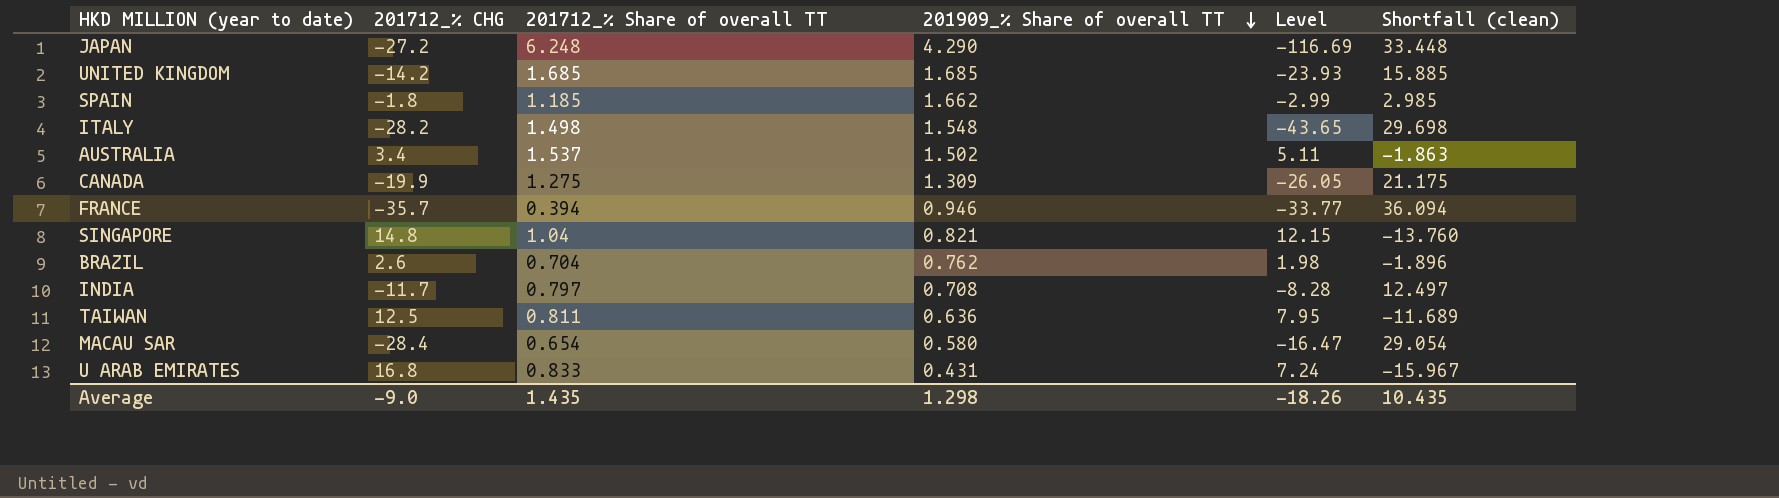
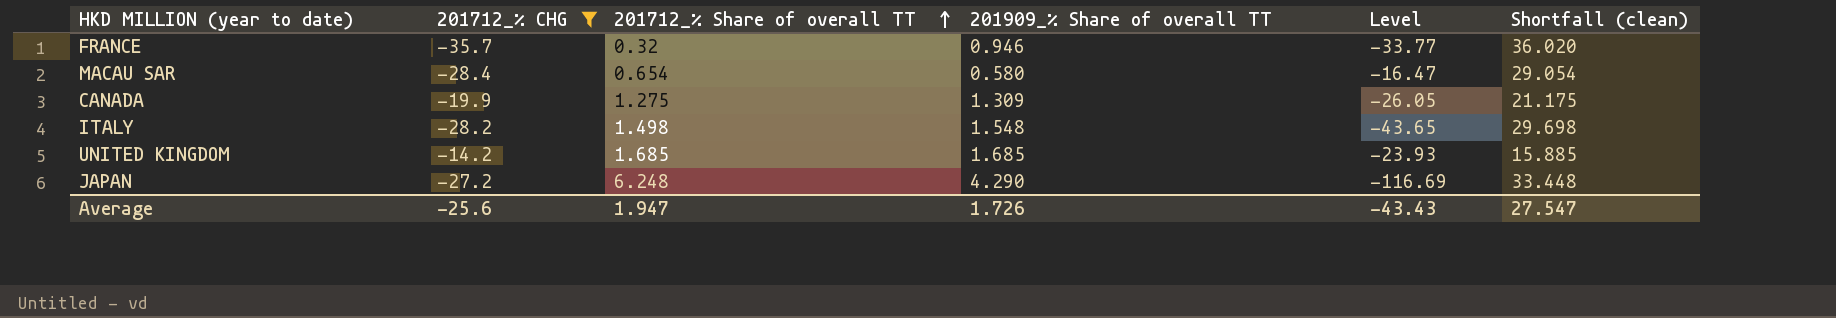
filter: none -> 201712_% CHG <= -14.2
row order: 201909_% Share of overall TT descending -> 201712_% Share of overall TT ascending
FRANCE | 201712_% Share of overall TT: 0.394 -> 0.32
FRANCE | Shortfall (clean): 36.094 -> 36.020
Average | 201712_% CHG: -9.0 -> -25.6
Average | 201712_% Share of overall TT: 1.435 -> 1.947
Average | 201909_% Share of overall TT: 1.298 -> 1.726
Average | Level: -18.26 -> -43.43
Average | Shortfall (clean): 10.435 -> 27.547

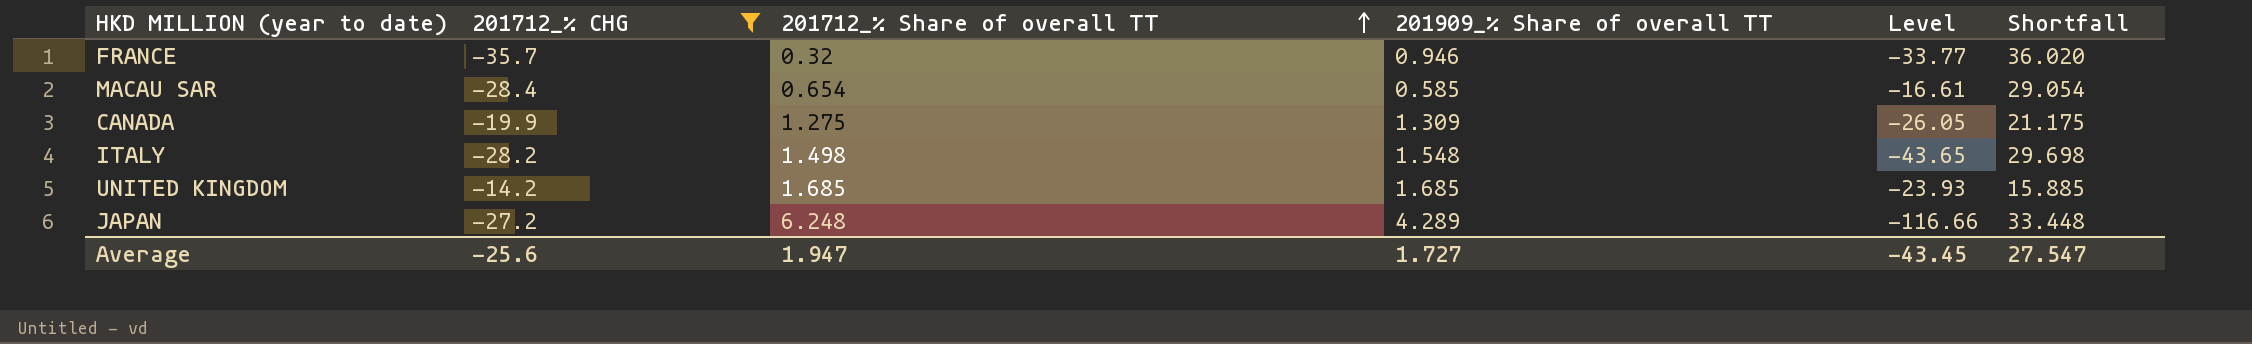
column name: Shortfall (clean) -> Shortfall
MACAU SAR | 201909_% Share of overall TT: 0.580 -> 0.585
MACAU SAR | Level: -16.47 -> -16.61
JAPAN | 201909_% Share of overall TT: 4.290 -> 4.289
JAPAN | Level: -116.69 -> -116.66
Average | 201909_% Share of overall TT: 1.726 -> 1.727
Average | Level: -43.43 -> -43.45

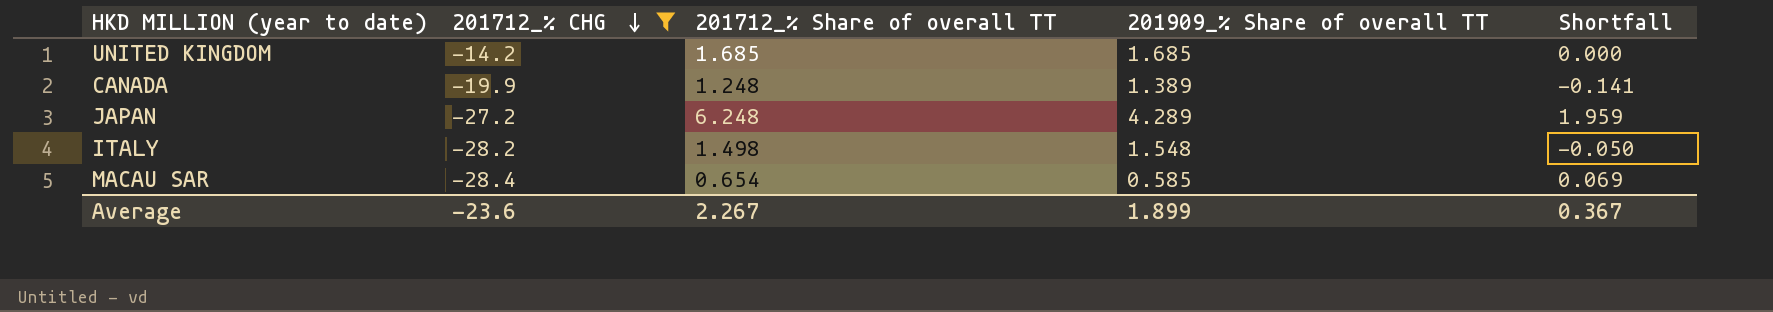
row order: 201712_% Share of overall TT ascending -> 201712_% CHG descending
column Level | formula: [201712_% CHG] * [201909_% Share of overall TT] -> none
column Shortfall | formula: [201712_% Share of overall TT] - [201712_% CHG] -> [201712_% Share of overall TT] - [201909_% Share of overall TT]
row FRANCE: -35.7 | 0.32 | 0.946 | -33.77 | 36.020 -> none
CANADA | 201712_% Share of overall TT: 1.275 -> 1.248
CANADA | 201909_% Share of overall TT: 1.309 -> 1.389
Average | 201712_% CHG: -25.6 -> -23.6
Average | 201712_% Share of overall TT: 1.947 -> 2.267
Average | 201909_% Share of overall TT: 1.727 -> 1.899
Average | Shortfall: 27.547 -> 0.367

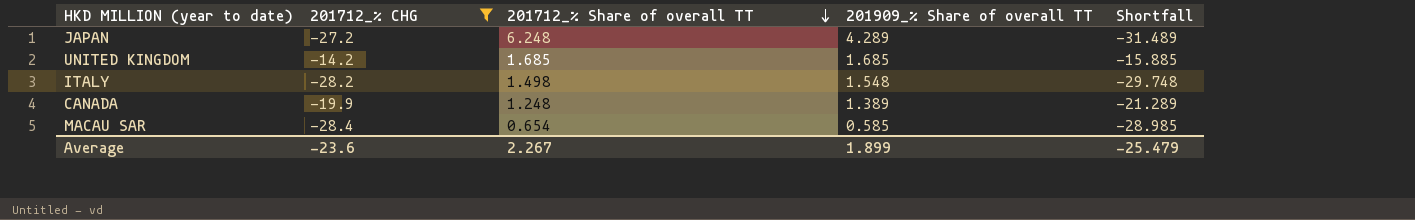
row order: 201712_% CHG descending -> 201712_% Share of overall TT descending
column Shortfall | formula: [201712_% Share of overall TT] - [201909_% Share of overall TT] -> [201712_% CHG] - [201909_% Share of overall TT]
Average | Shortfall: 0.367 -> -25.479

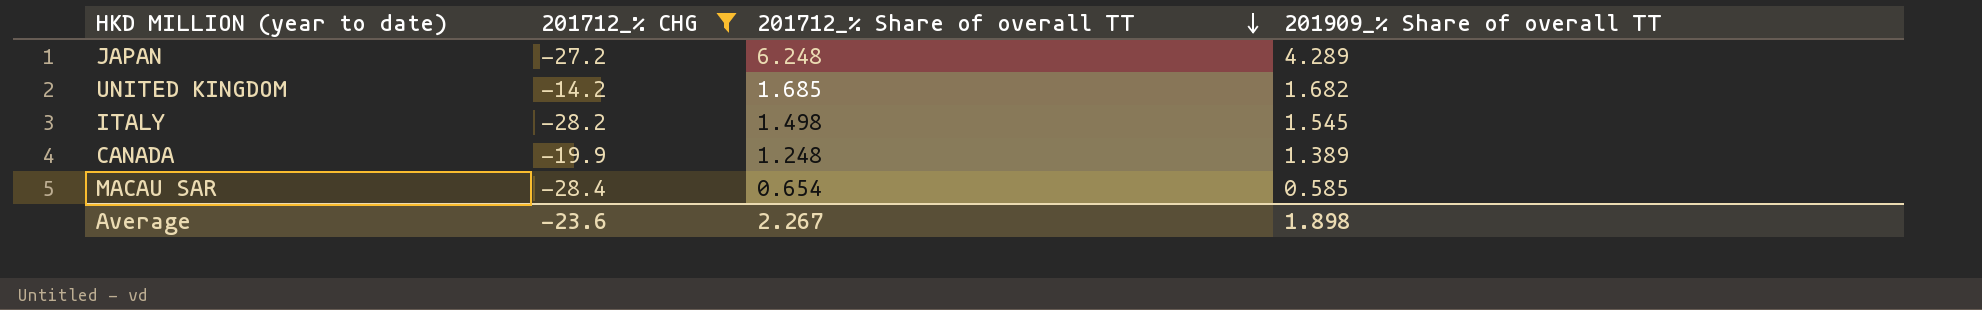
column Shortfall | formula: [201712_% CHG] - [201909_% Share of overall TT] -> none
UNITED KINGDOM | 201909_% Share of overall TT: 1.685 -> 1.682
ITALY | 201909_% Share of overall TT: 1.548 -> 1.545
Average | 201909_% Share of overall TT: 1.899 -> 1.898

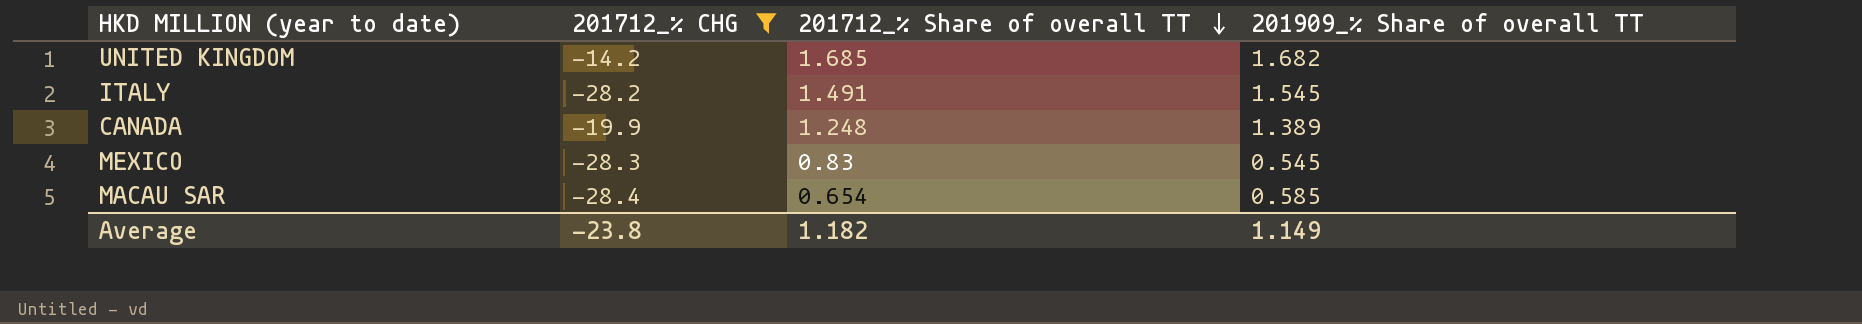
row JAPAN: -27.2 | 6.248 | 4.289 -> none
ITALY | 201712_% Share of overall TT: 1.498 -> 1.491
row MEXICO: none -> -28.3 | 0.83 | 0.545
Average | 201712_% CHG: -23.6 -> -23.8
Average | 201712_% Share of overall TT: 2.267 -> 1.182
Average | 201909_% Share of overall TT: 1.898 -> 1.149

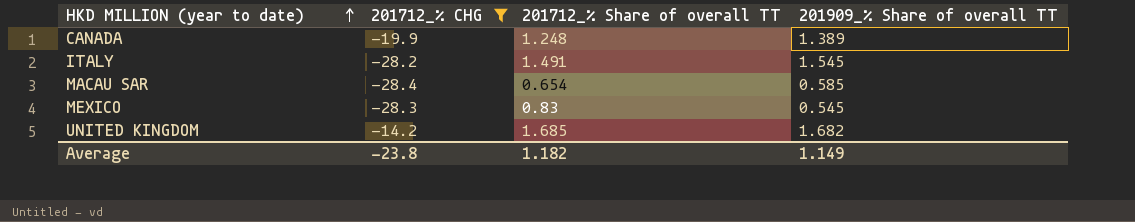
row order: 201712_% Share of overall TT descending -> HKD MILLION (year to date) ascending

